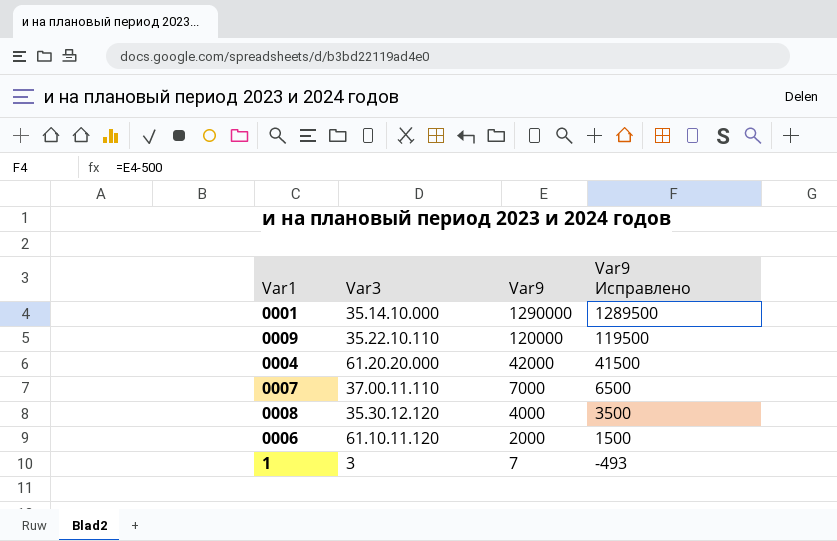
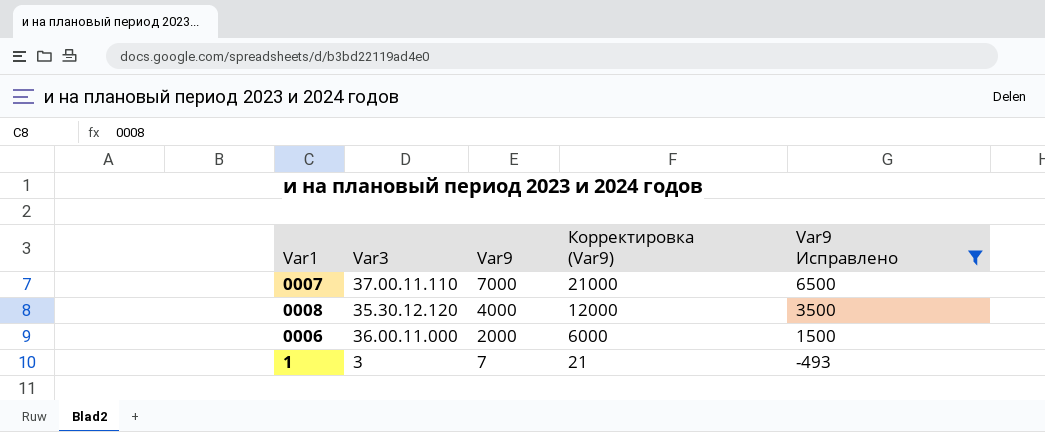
filter: none -> Var9 Исправлено <= 6500
column Корректировка (Var9) | formula: none -> [Var9] * 3
0006 | Var3: 61.10.11.120 -> 36.00.11.000

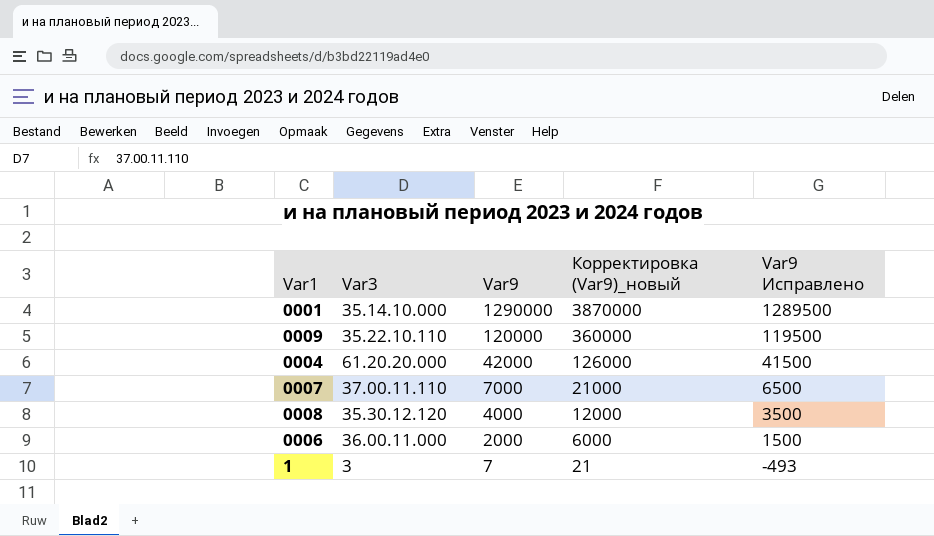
filter: Var9 Исправлено <= 6500 -> none
column name: Корректировка (Var9) -> Корректировка (Var9)_новый

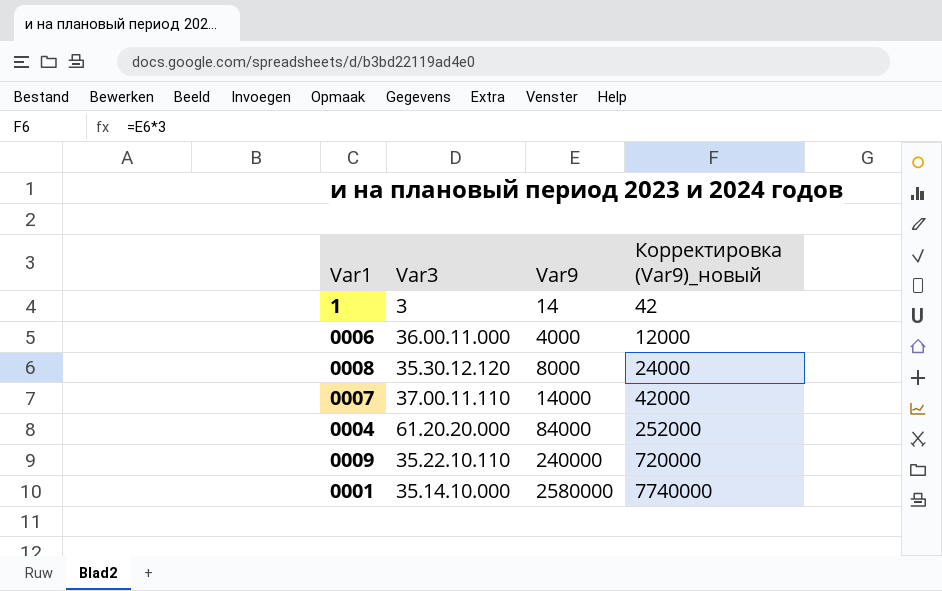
row order: Var9 descending -> Var9 ascending
column Var9 Исправлено | formula: [Var9] - 500 -> none
1 | Var9: 7 -> 14
1 | Корректировка (Var9)_новый: 21 -> 42
0006 | Var9: 2000 -> 4000
0006 | Корректировка (Var9)_новый: 6000 -> 12000
0008 | Var9: 4000 -> 8000
0008 | Корректировка (Var9)_новый: 12000 -> 24000
0007 | Var9: 7000 -> 14000
0007 | Корректировка (Var9)_новый: 21000 -> 42000
0004 | Var9: 42000 -> 84000
0004 | Корректировка (Var9)_новый: 126000 -> 252000
0009 | Var9: 120000 -> 240000
0009 | Корректировка (Var9)_новый: 360000 -> 720000
0001 | Var9: 1290000 -> 2580000
0001 | Корректировка (Var9)_новый: 3870000 -> 7740000

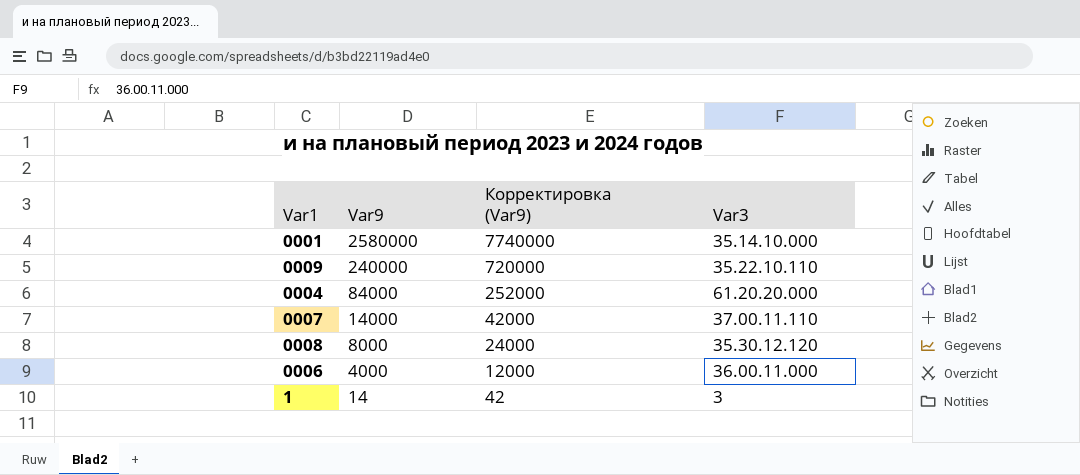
row order: Var9 ascending -> Var9 descending
column name: Корректировка (Var9)_новый -> Корректировка (Var9)
column Var3 | position: 2 -> 4

